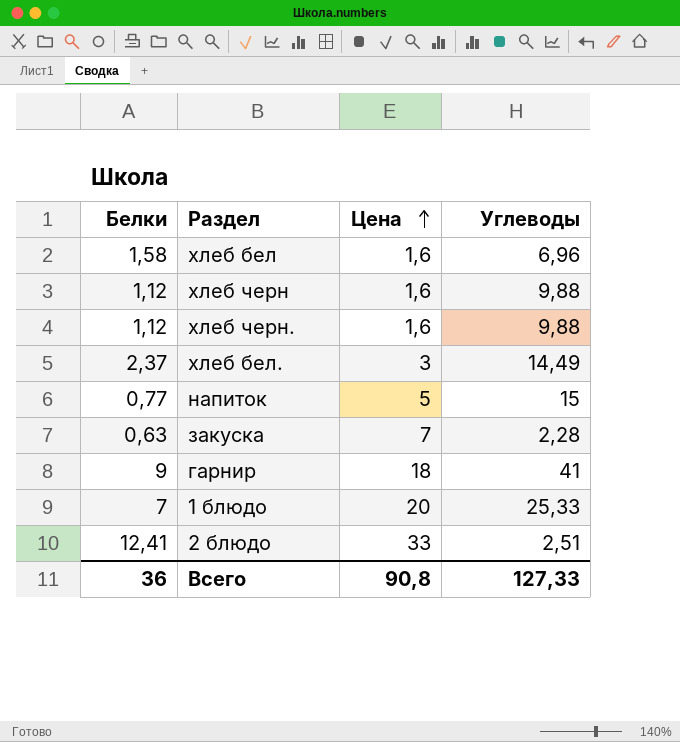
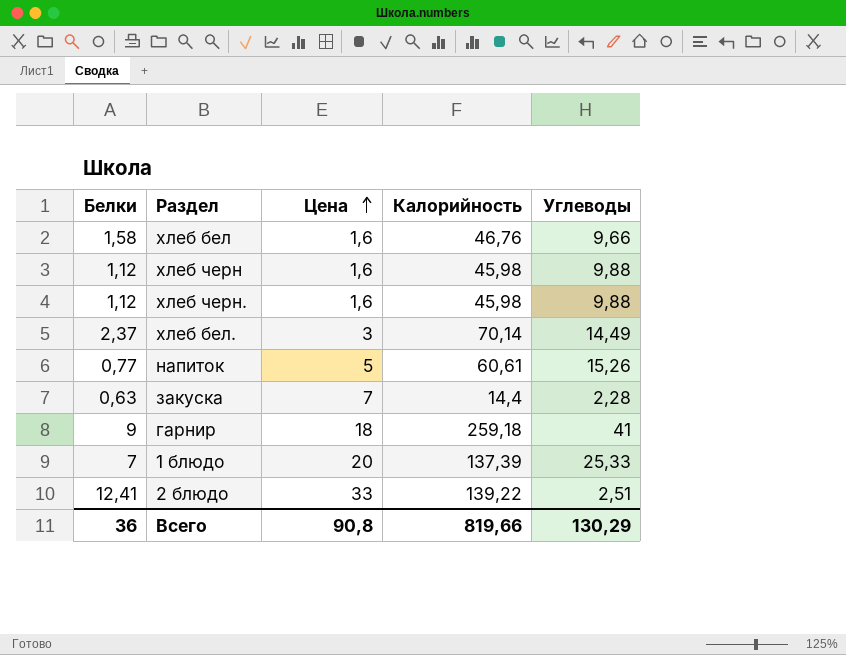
column Калорийность | position: none -> 4
хлеб бел | Углеводы: 6,96 -> 9,66
напиток | Углеводы: 15 -> 15,26
Всего | Углеводы: 127,33 -> 130,29

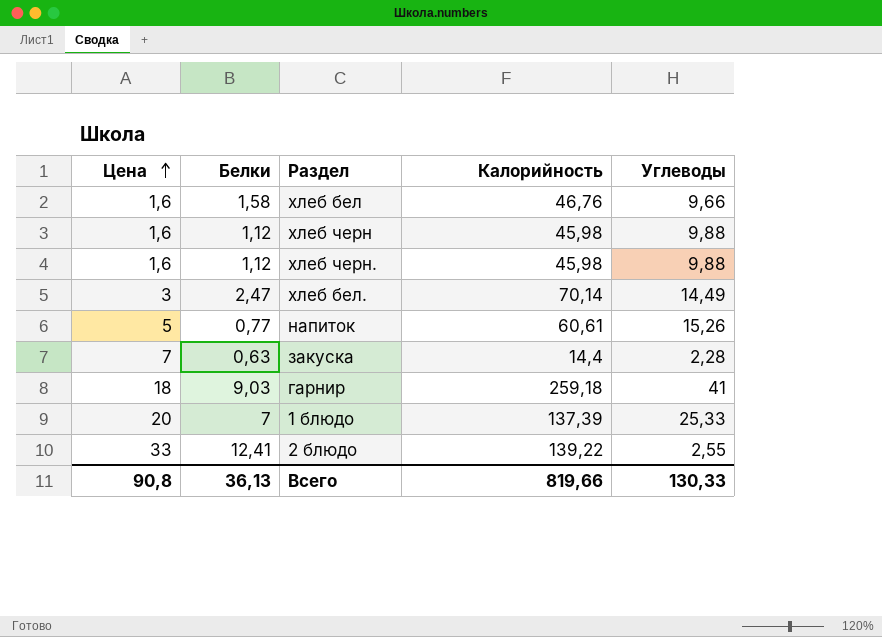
column Цена | position: 3 -> 1
хлеб бел. | Белки: 2,37 -> 2,47
гарнир | Белки: 9 -> 9,03
2 блюдо | Углеводы: 2,51 -> 2,55
Всего | Белки: 36 -> 36,13
Всего | Углеводы: 130,29 -> 130,33

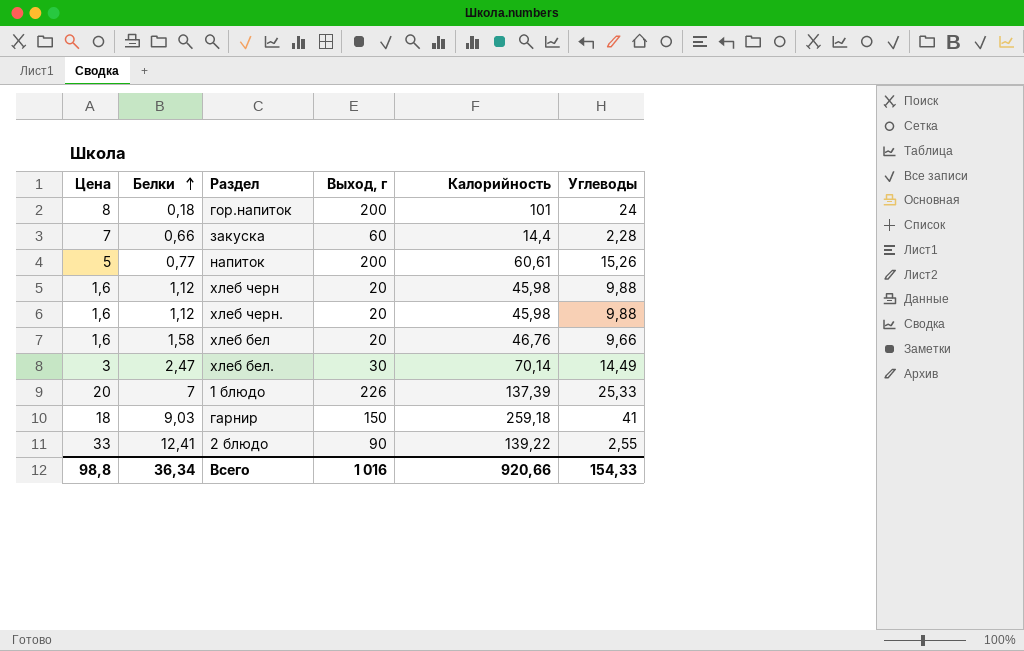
row order: Цена ascending -> Белки ascending
column Выход, г | position: none -> 4
row гор.напиток: none -> 8 | 0,18 | 200 | 101 | 24
закуска | Белки: 0,63 -> 0,66
Всего | Цена: 90,8 -> 98,8
Всего | Белки: 36,13 -> 36,34
Всего | Калорийность: 819,66 -> 920,66
Всего | Углеводы: 130,33 -> 154,33

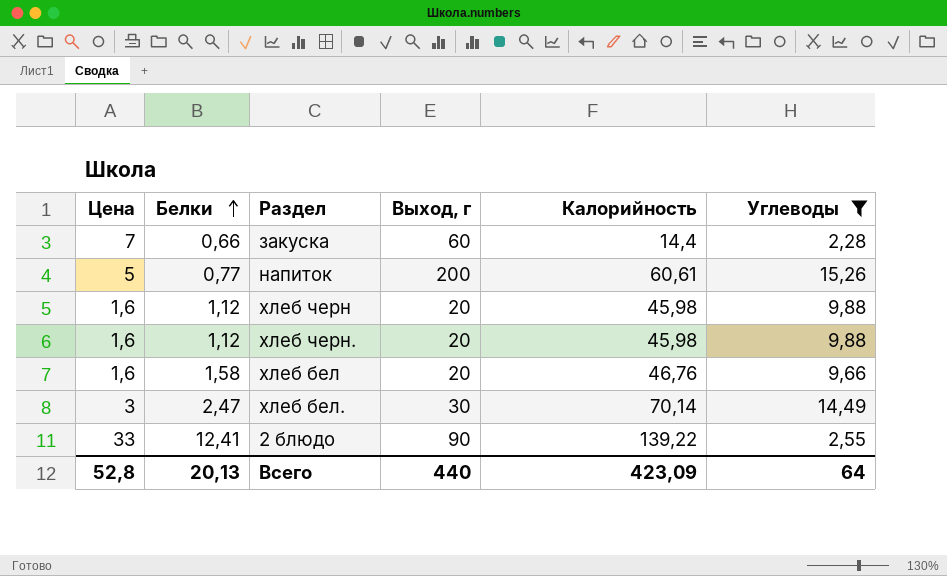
filter: none -> Углеводы <= 15,26
Всего | Цена: 98,8 -> 52,8
Всего | Белки: 36,34 -> 20,13
Всего | Выход, г: 1 016 -> 440
Всего | Калорийность: 920,66 -> 423,09
Всего | Углеводы: 154,33 -> 64

